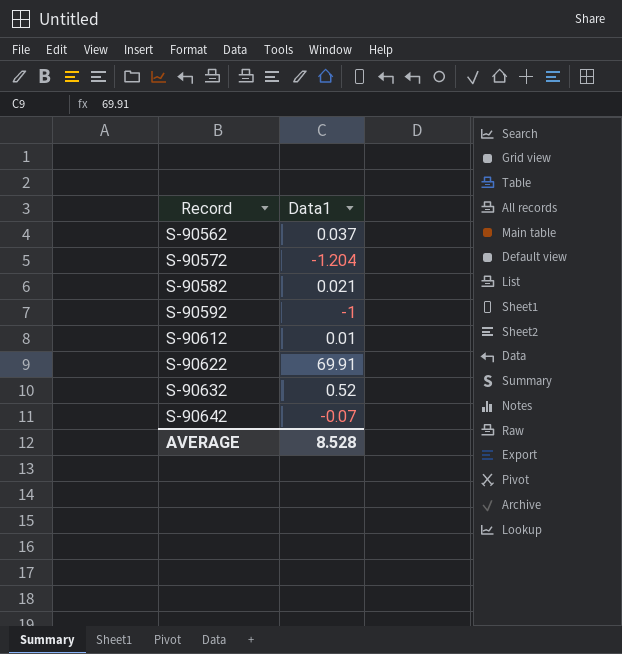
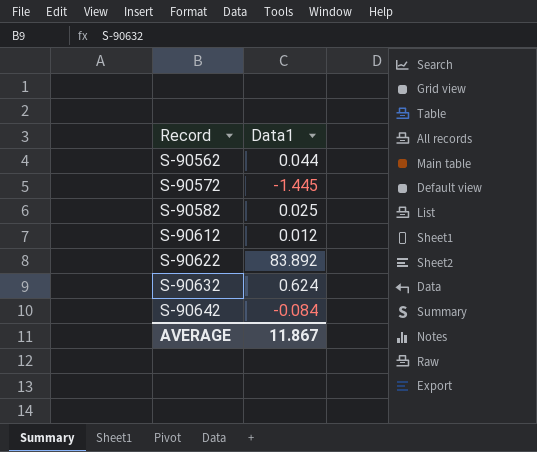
row S-90592: -1 -> none
S-90562 | Data1: 0.037 -> 0.044
S-90572 | Data1: -1.204 -> -1.445
S-90582 | Data1: 0.021 -> 0.025
S-90612 | Data1: 0.01 -> 0.012
S-90622 | Data1: 69.91 -> 83.892
S-90632 | Data1: 0.52 -> 0.624
S-90642 | Data1: -0.07 -> -0.084
AVERAGE | Data1: 8.528 -> 11.867

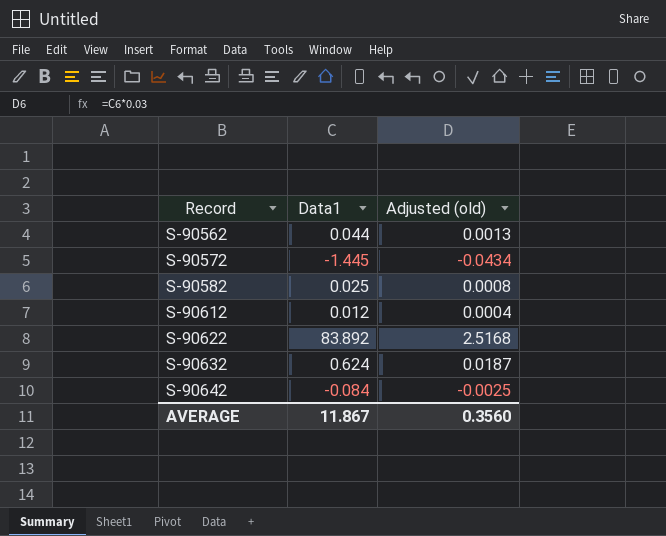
column Adjusted (old) | formula: none -> [Data1] * 0.03

